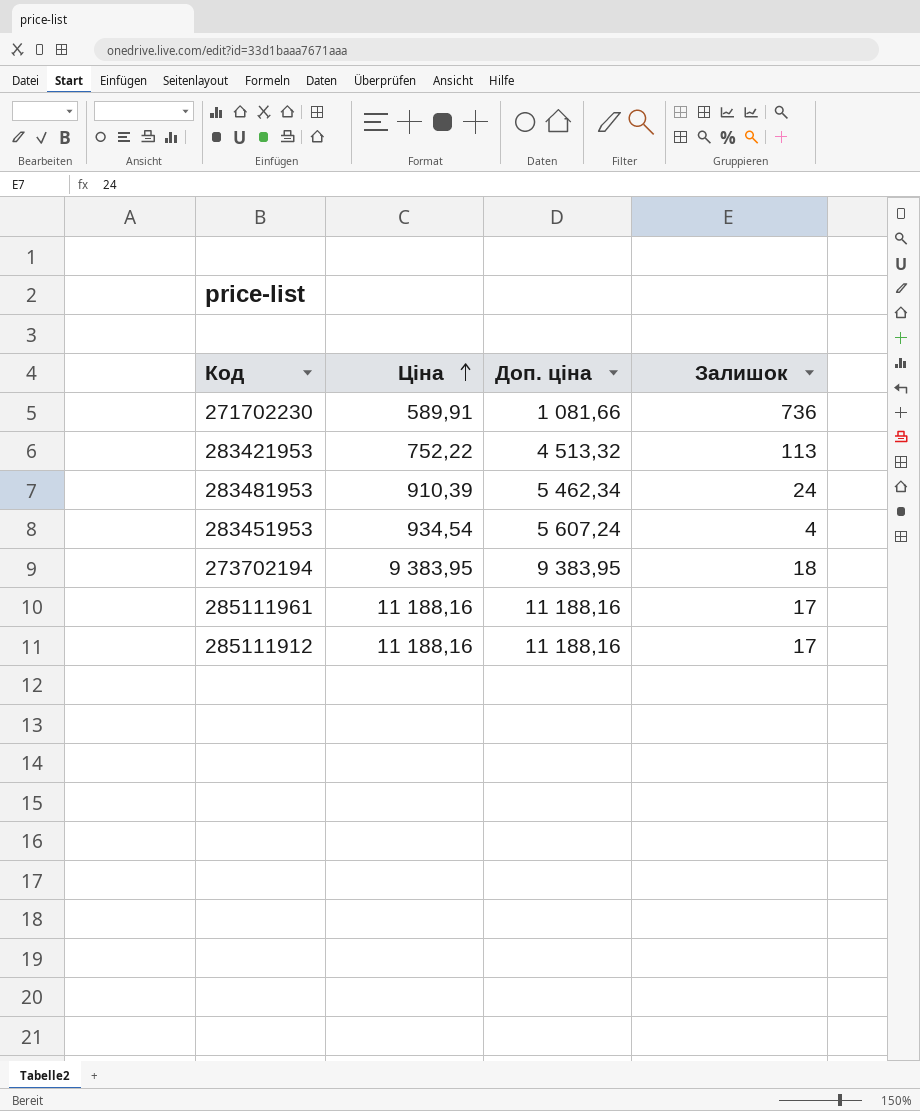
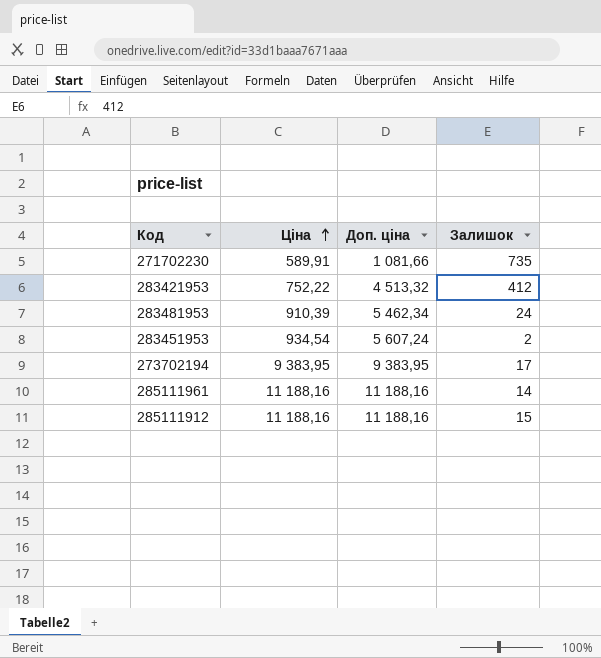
271702230 | Залишок: 736 -> 735
283421953 | Залишок: 113 -> 412
283451953 | Залишок: 4 -> 2
273702194 | Залишок: 18 -> 17
285111961 | Залишок: 17 -> 14
285111912 | Залишок: 17 -> 15

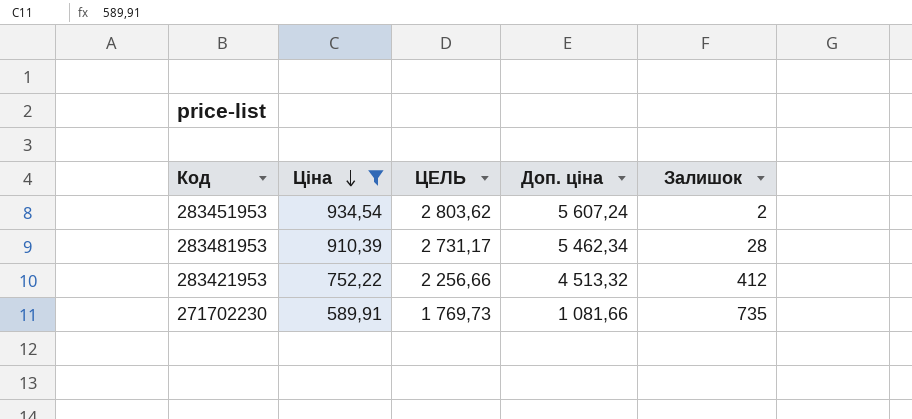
filter: none -> Ціна <= 934,54
row order: Ціна ascending -> Ціна descending
column ЦЕЛЬ | formula: none -> [Ціна] * 3
283481953 | Залишок: 24 -> 28

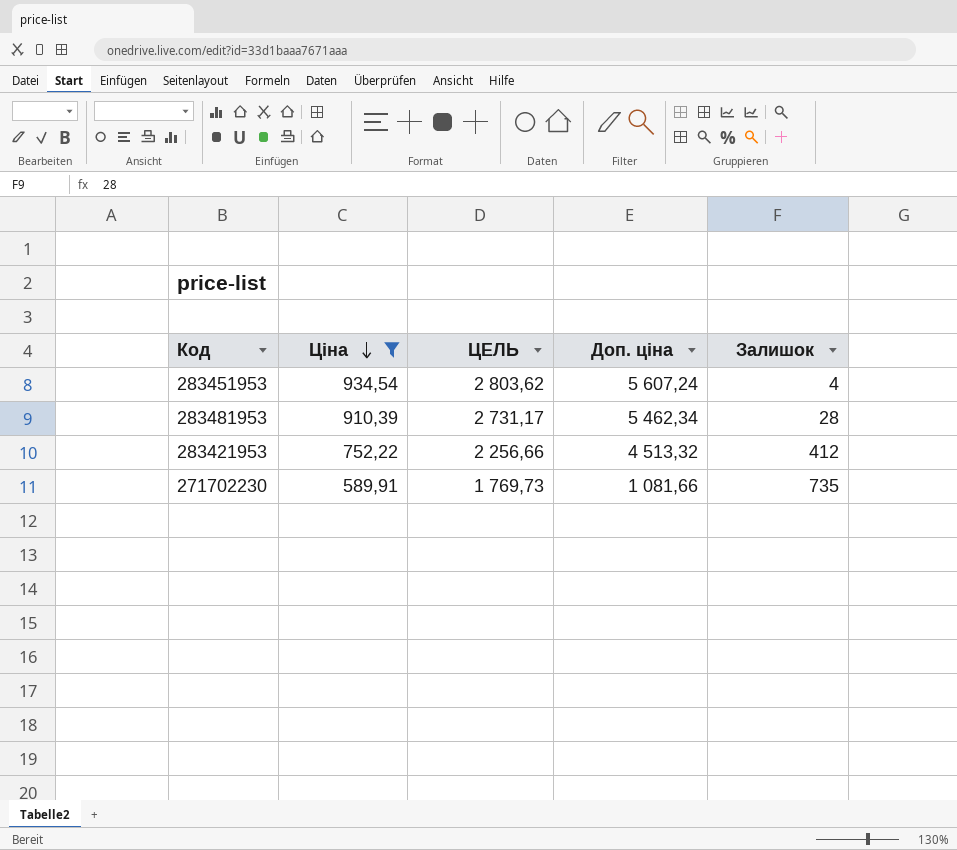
283451953 | Залишок: 2 -> 4

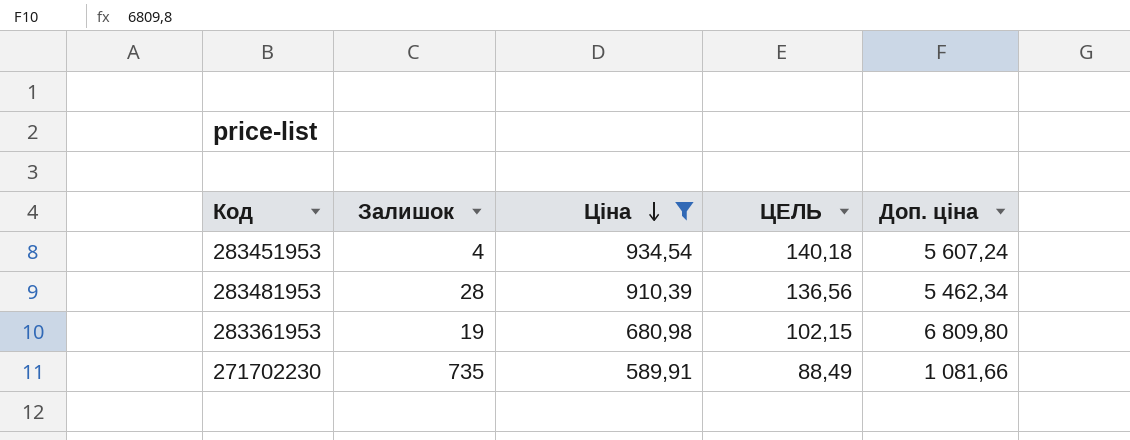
column Залишок | position: 5 -> 2
column ЦЕЛЬ | formula: [Ціна] * 3 -> [Ціна] * 0,15
row 283421953: 752,22 | 2 256,66 | 4 513,32 | 412 -> none
row 283361953: none -> 19 | 680,98 | 102,15 | 6 809,80

